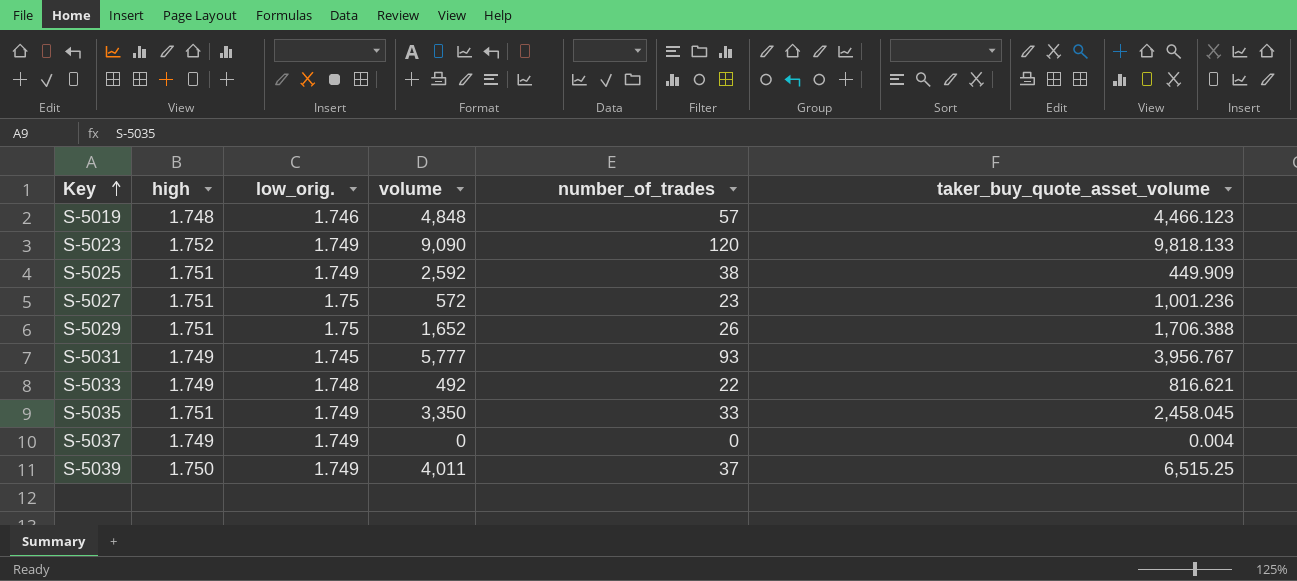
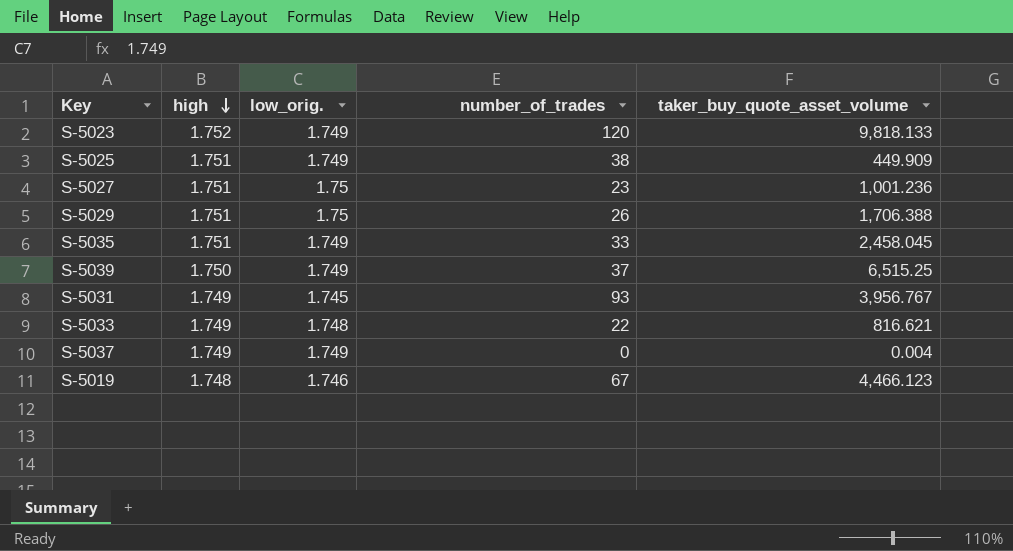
row order: Key ascending -> high descending
column volume | position: 4 -> none
S-5019 | number_of_trades: 57 -> 67

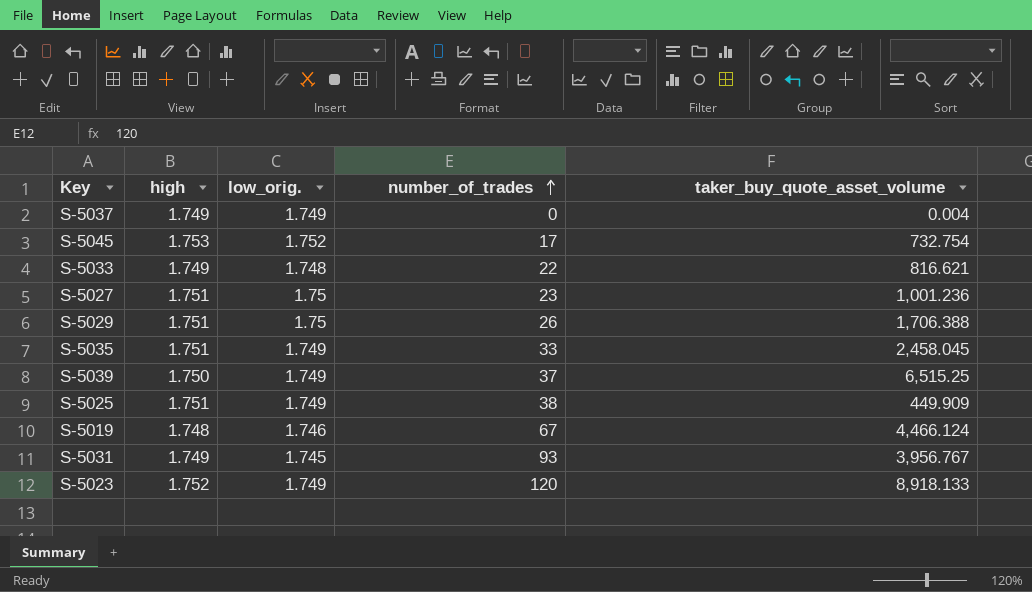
row order: high descending -> number_of_trades ascending
row S-5045: none -> 1.753 | 1.752 | 17 | 732.754
S-5019 | taker_buy_quote_asset_volume: 4,466.123 -> 4,466.124
S-5023 | taker_buy_quote_asset_volume: 9,818.133 -> 8,918.133

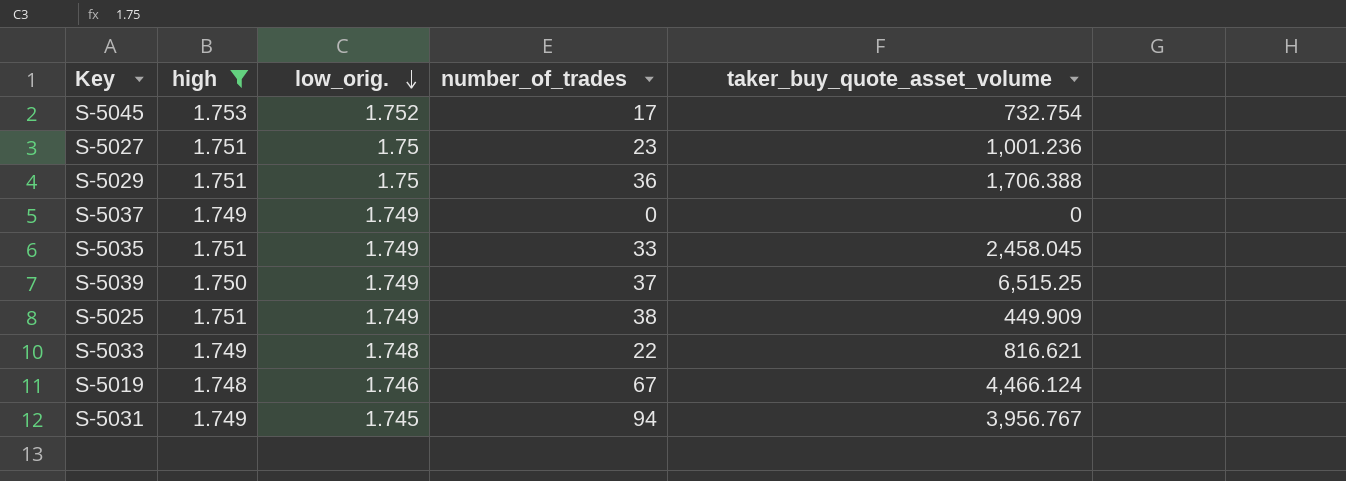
filter: none -> high != 1.752
row order: number_of_trades ascending -> low_orig. descending
S-5029 | number_of_trades: 26 -> 36
S-5037 | taker_buy_quote_asset_volume: 0.004 -> 0
S-5031 | number_of_trades: 93 -> 94

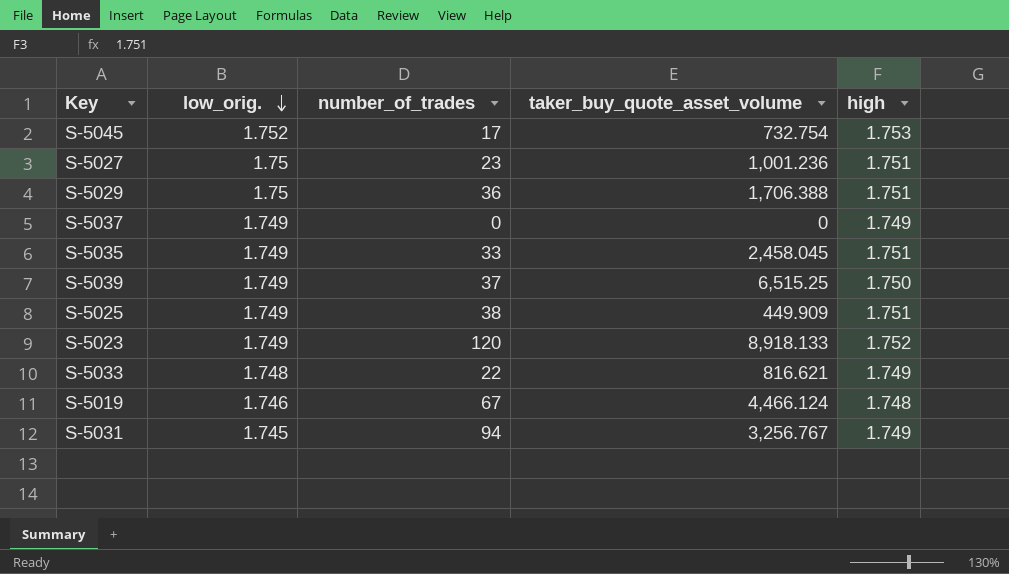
filter: high != 1.752 -> none
column high | position: 2 -> 5
S-5031 | taker_buy_quote_asset_volume: 3,956.767 -> 3,256.767

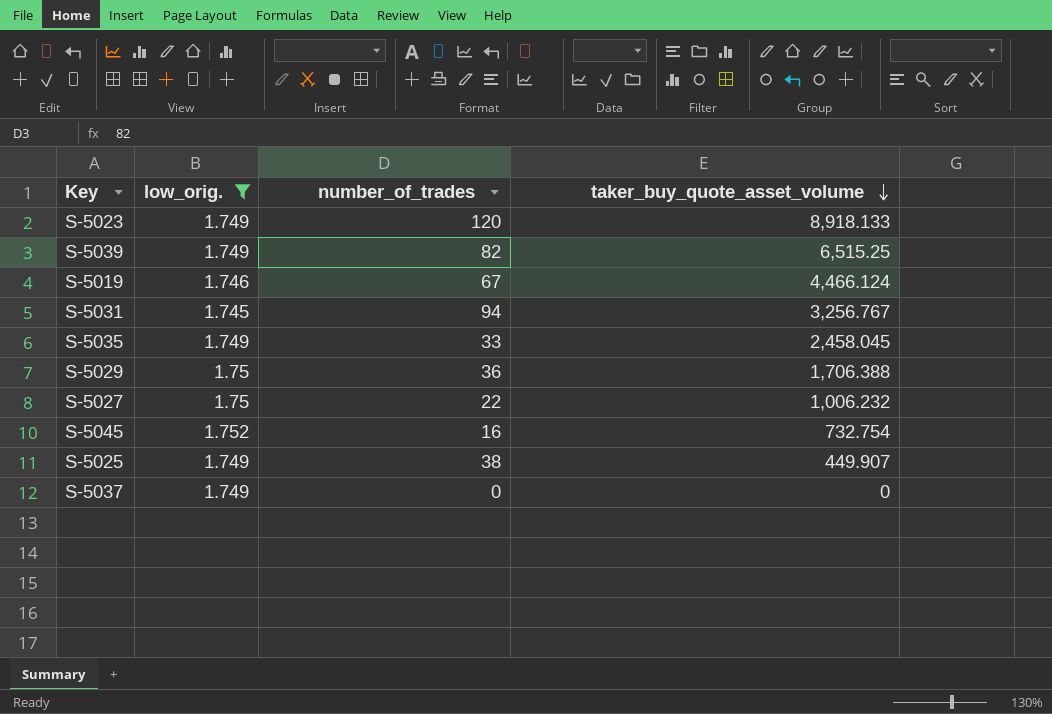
filter: none -> low_orig. != 1.748
row order: low_orig. descending -> taker_buy_quote_asset_volume descending
column high | position: 5 -> none
S-5039 | number_of_trades: 37 -> 82
S-5027 | number_of_trades: 23 -> 22
S-5027 | taker_buy_quote_asset_volume: 1,001.236 -> 1,006.232
S-5045 | number_of_trades: 17 -> 16
S-5025 | taker_buy_quote_asset_volume: 449.909 -> 449.907

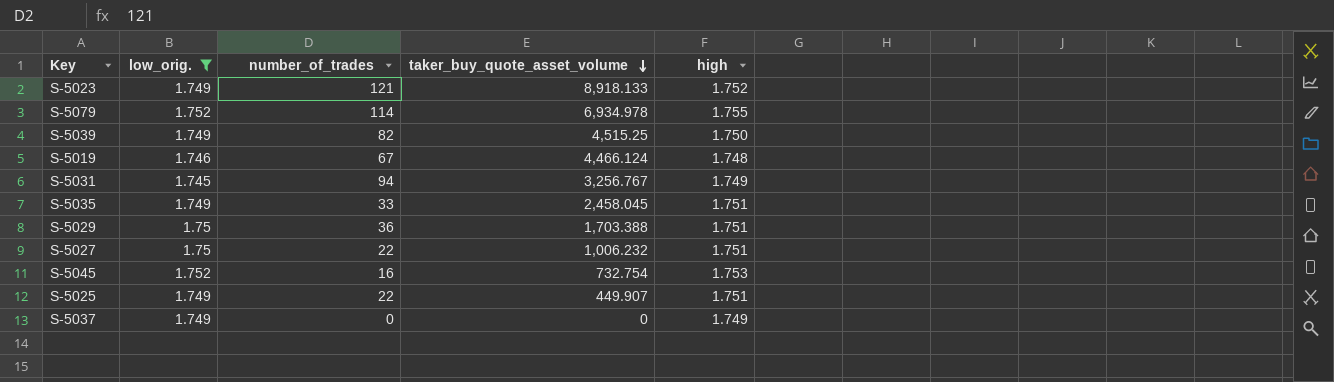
column high | position: none -> 5
S-5023 | number_of_trades: 120 -> 121
row S-5079: none -> 1.752 | 114 | 6,934.978 | 1.755
S-5039 | taker_buy_quote_asset_volume: 6,515.25 -> 4,515.25
S-5029 | taker_buy_quote_asset_volume: 1,706.388 -> 1,703.388
S-5025 | number_of_trades: 38 -> 22

